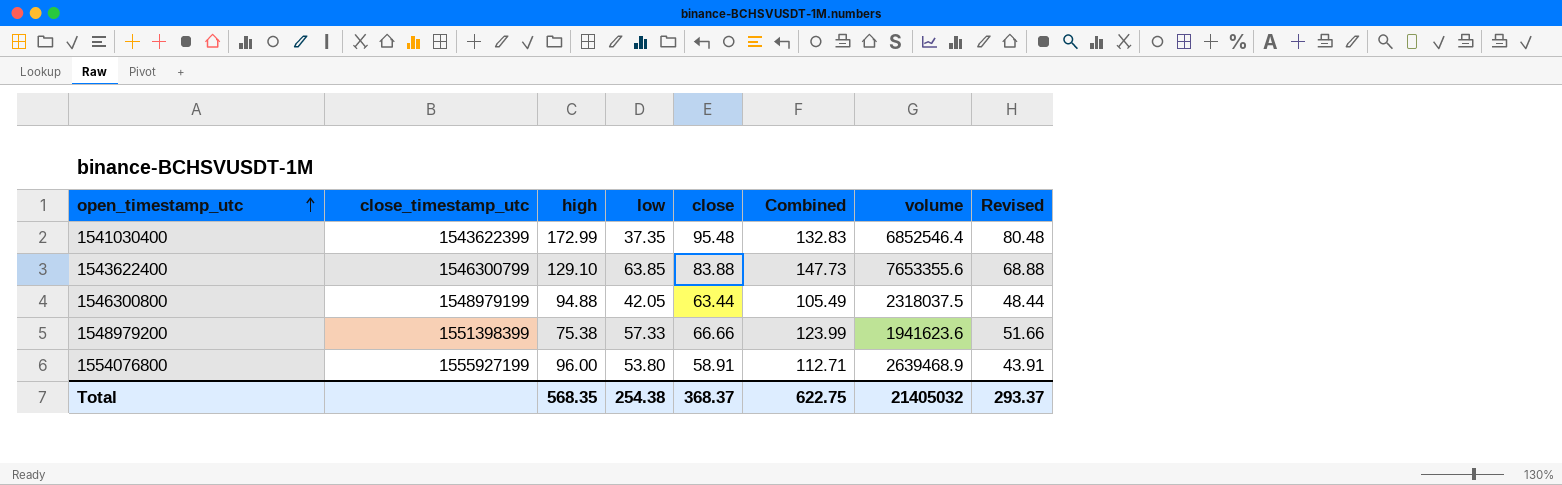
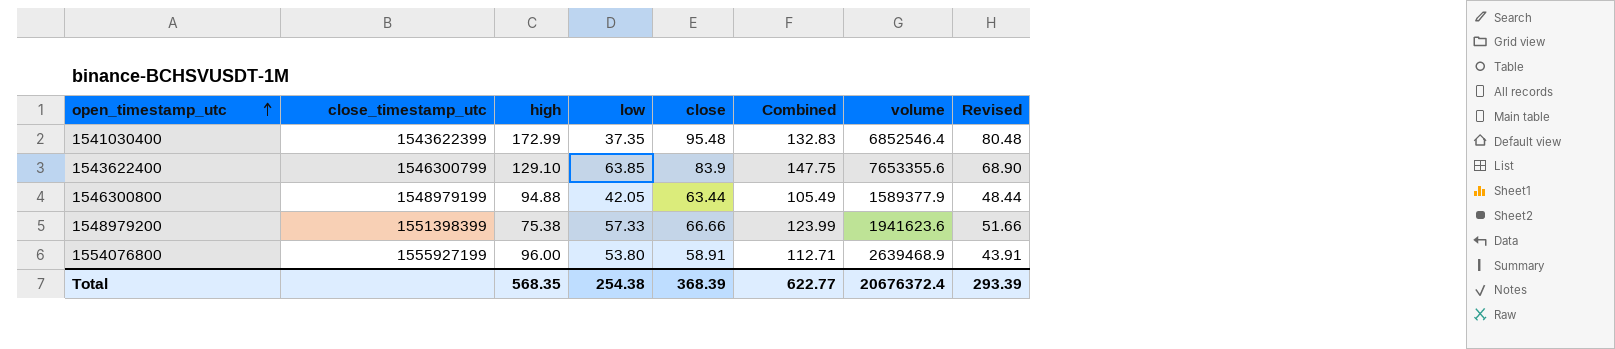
1543622400 | close: 83.88 -> 83.9
1543622400 | Combined: 147.73 -> 147.75
1543622400 | Revised: 68.88 -> 68.90
1546300800 | volume: 2318037.5 -> 1589377.9
Total | close: 368.37 -> 368.39
Total | Combined: 622.75 -> 622.77
Total | volume: 21405032 -> 20676372.4
Total | Revised: 293.37 -> 293.39

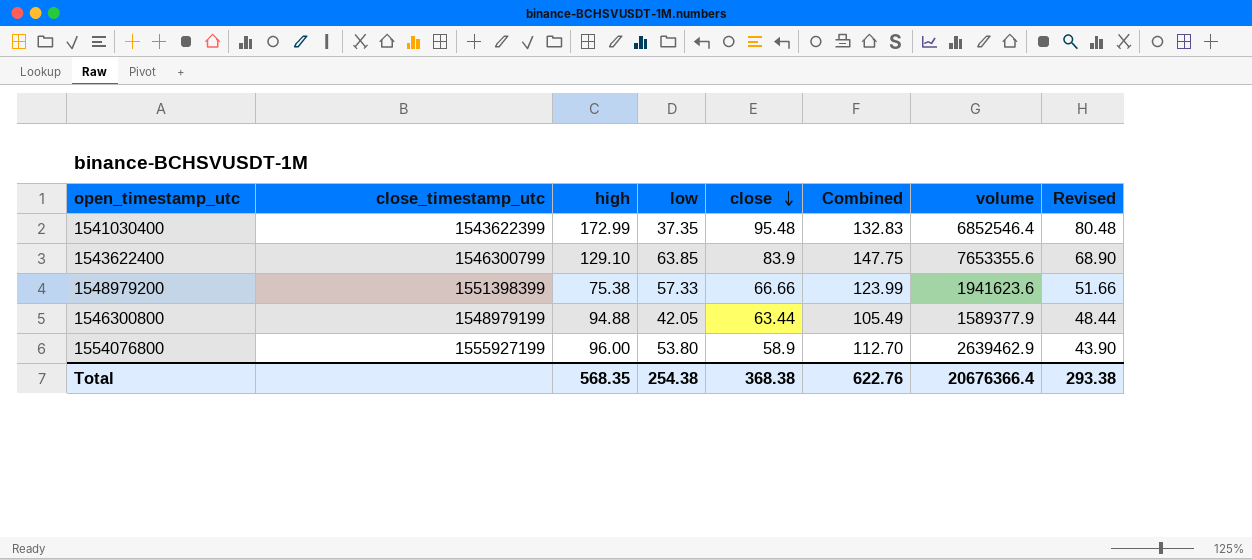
row order: open_timestamp_utc ascending -> close descending
1554076800 | close: 58.91 -> 58.9
1554076800 | Combined: 112.71 -> 112.70
1554076800 | volume: 2639468.9 -> 2639462.9
1554076800 | Revised: 43.91 -> 43.90
Total | close: 368.39 -> 368.38
Total | Combined: 622.77 -> 622.76
Total | volume: 20676372.4 -> 20676366.4
Total | Revised: 293.39 -> 293.38

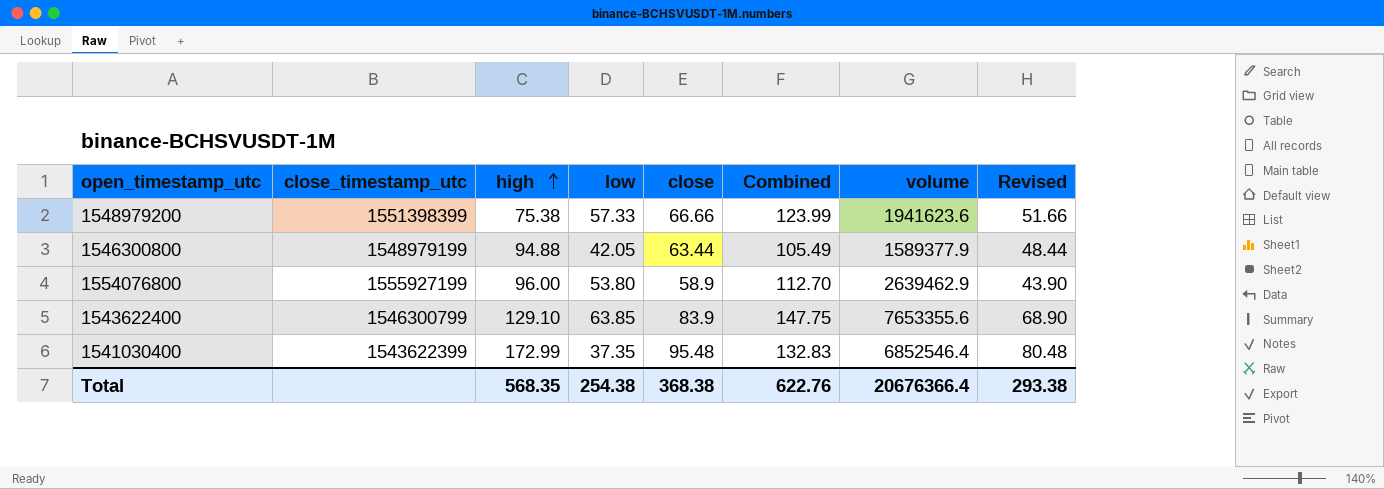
row order: close descending -> high ascending

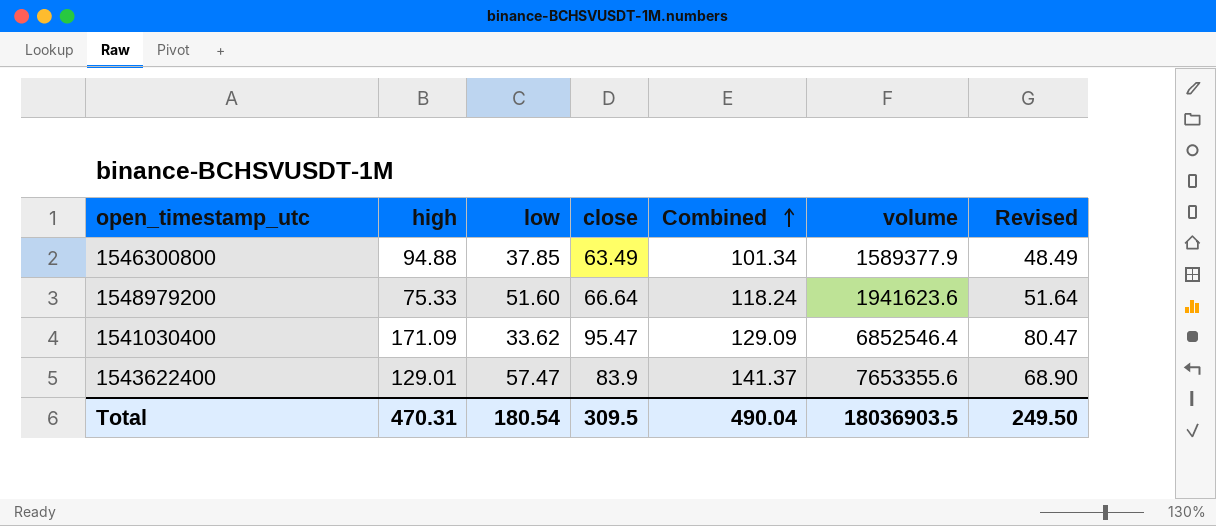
row order: high ascending -> Combined ascending
column close_timestamp_utc | position: 2 -> none
row 1554076800: 1555927199 | 96.00 | 53.80 | 58.9 | 112.70 | 2639462.9 | 43.90 -> none
1546300800 | low: 42.05 -> 37.85
1546300800 | close: 63.44 -> 63.49
1546300800 | Combined: 105.49 -> 101.34
1546300800 | Revised: 48.44 -> 48.49
1548979200 | high: 75.38 -> 75.33
1548979200 | low: 57.33 -> 51.60
1548979200 | close: 66.66 -> 66.64
1548979200 | Combined: 123.99 -> 118.24
1548979200 | Revised: 51.66 -> 51.64
1541030400 | high: 172.99 -> 171.09
1541030400 | low: 37.35 -> 33.62
1541030400 | close: 95.48 -> 95.47
1541030400 | Combined: 132.83 -> 129.09
1541030400 | Revised: 80.48 -> 80.47
1543622400 | high: 129.10 -> 129.01
1543622400 | low: 63.85 -> 57.47
1543622400 | Combined: 147.75 -> 141.37
Total | high: 568.35 -> 470.31
Total | low: 254.38 -> 180.54
Total | close: 368.38 -> 309.5
Total | Combined: 622.76 -> 490.04
Total | volume: 20676366.4 -> 18036903.5
Total | Revised: 293.38 -> 249.50

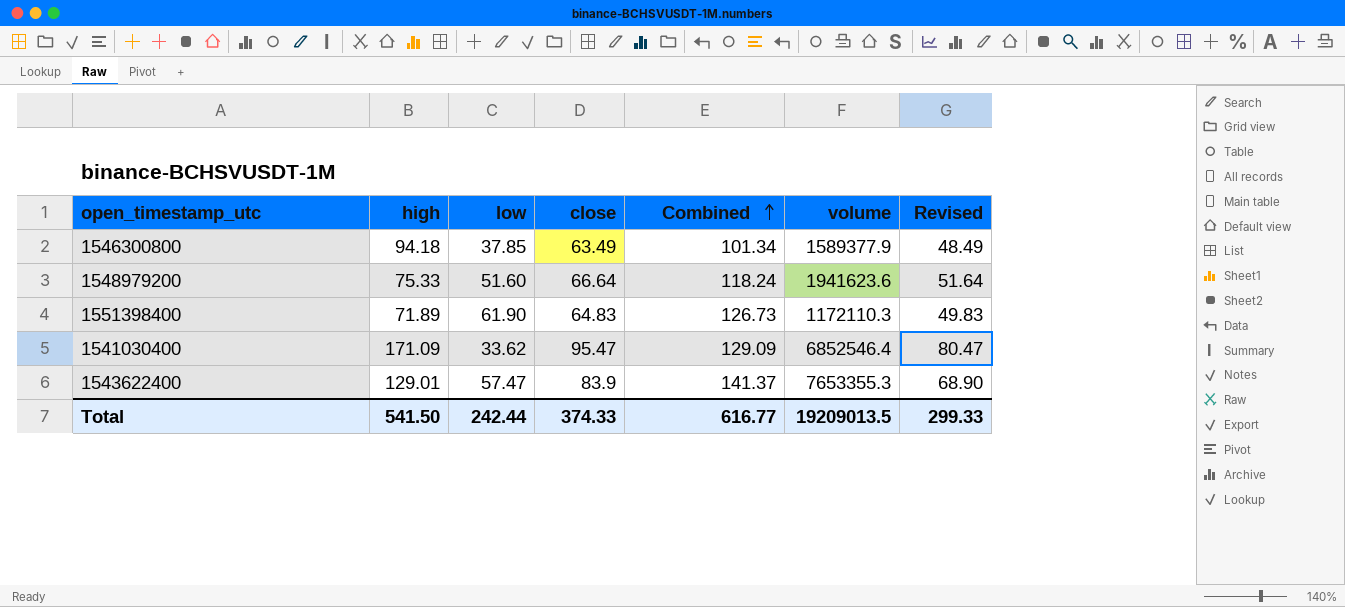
1546300800 | high: 94.88 -> 94.18
row 1551398400: none -> 71.89 | 61.90 | 64.83 | 126.73 | 1172110.3 | 49.83
1543622400 | volume: 7653355.6 -> 7653355.3
Total | high: 470.31 -> 541.50
Total | low: 180.54 -> 242.44
Total | close: 309.5 -> 374.33
Total | Combined: 490.04 -> 616.77
Total | volume: 18036903.5 -> 19209013.5
Total | Revised: 249.50 -> 299.33

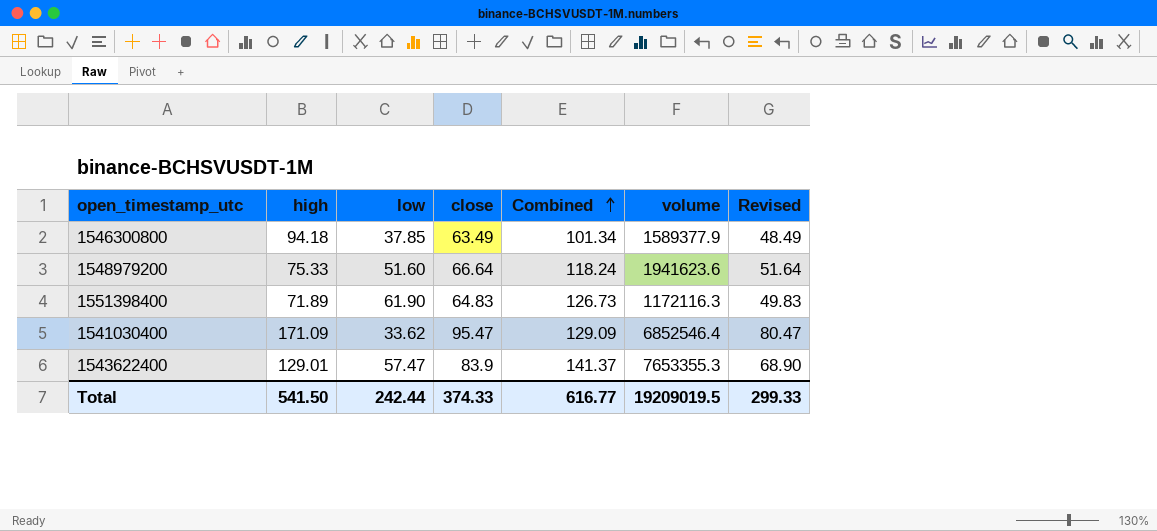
1551398400 | volume: 1172110.3 -> 1172116.3
Total | volume: 19209013.5 -> 19209019.5

